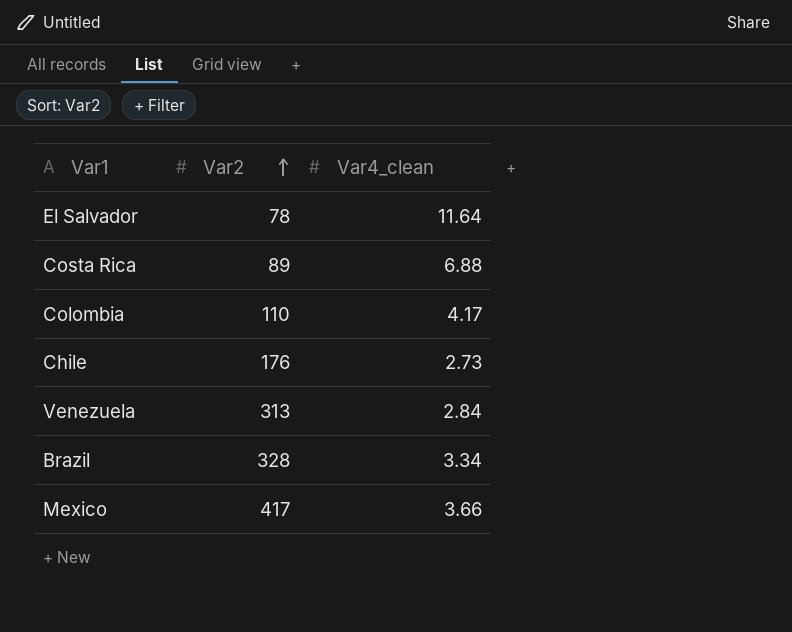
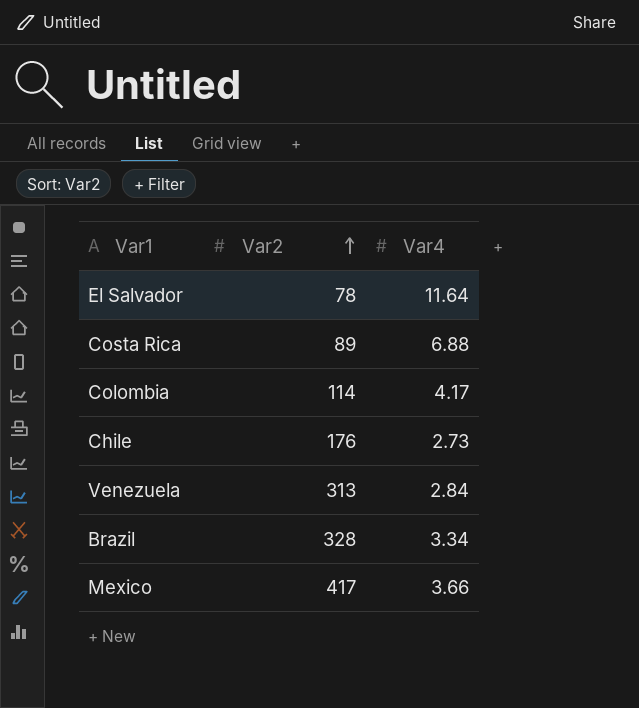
column name: Var4_clean -> Var4
Colombia | Var2: 110 -> 114

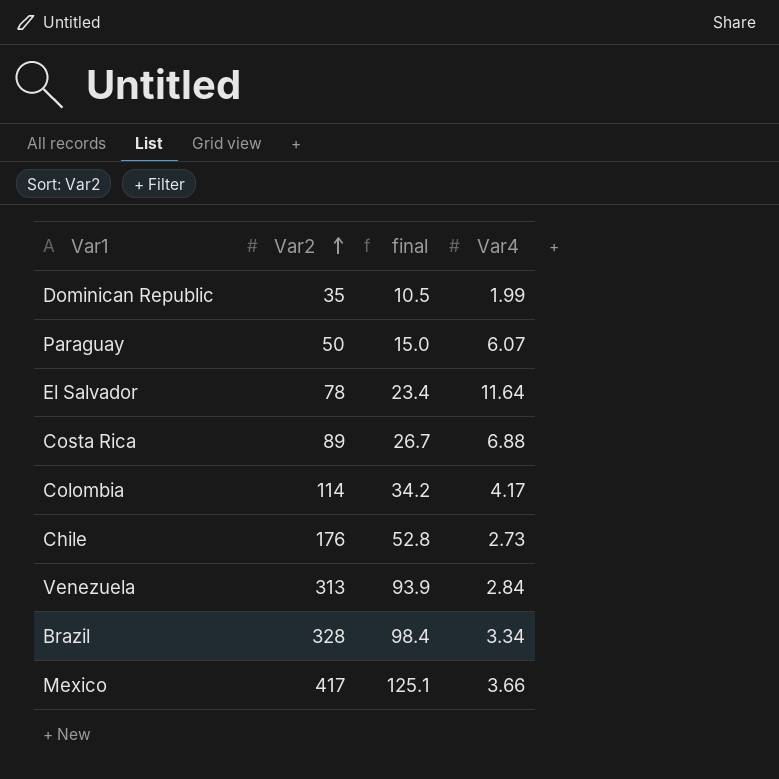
column final | formula: none -> [Var2] * 0.3
row Dominican Republic: none -> 35 | 10.5 | 1.99
row Paraguay: none -> 50 | 15.0 | 6.07

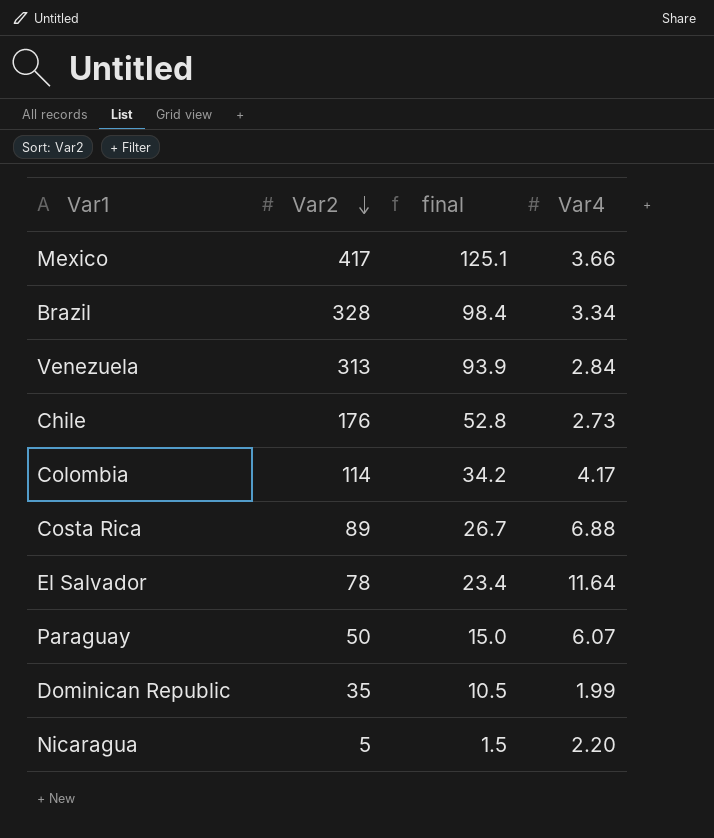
row order: Var2 ascending -> Var2 descending
row Nicaragua: none -> 5 | 1.5 | 2.20

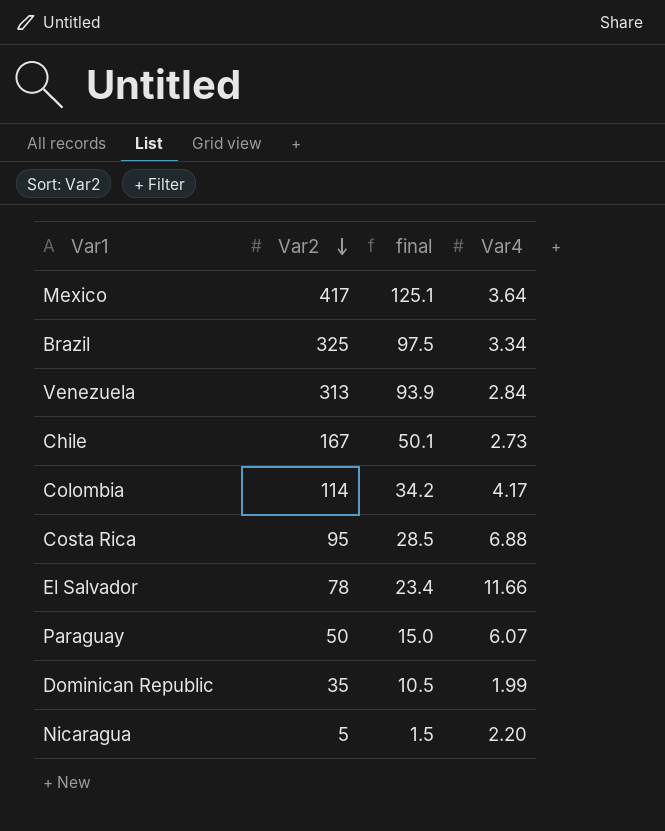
Mexico | Var4: 3.66 -> 3.64
Brazil | Var2: 328 -> 325
Brazil | final: 98.4 -> 97.5
Chile | Var2: 176 -> 167
Chile | final: 52.8 -> 50.1
Costa Rica | Var2: 89 -> 95
Costa Rica | final: 26.7 -> 28.5
El Salvador | Var4: 11.64 -> 11.66

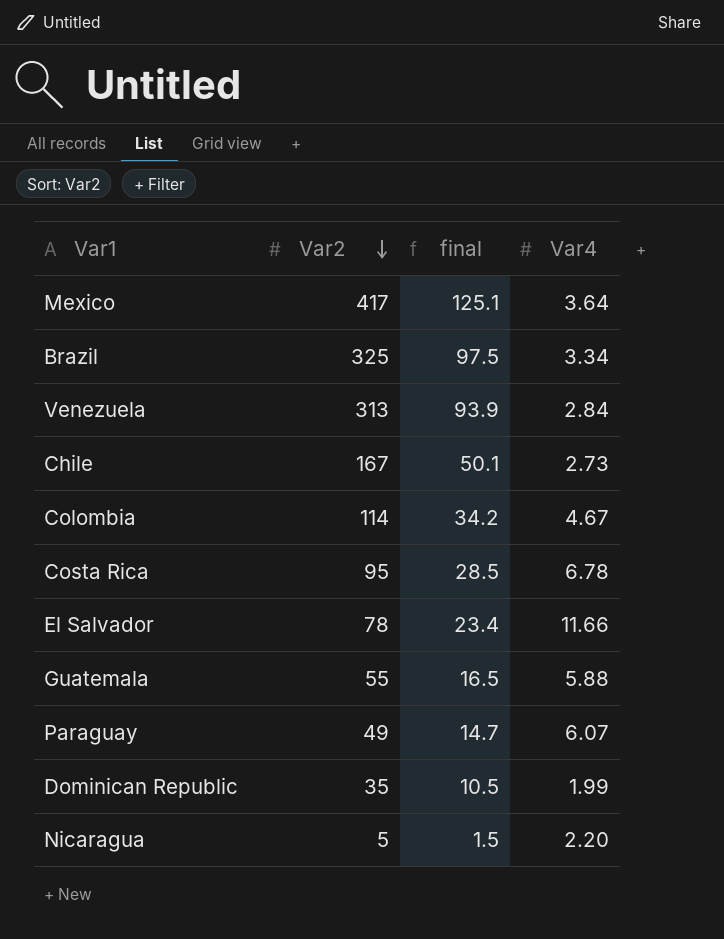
Colombia | Var4: 4.17 -> 4.67
Costa Rica | Var4: 6.88 -> 6.78
row Guatemala: none -> 55 | 16.5 | 5.88
Paraguay | Var2: 50 -> 49
Paraguay | final: 15.0 -> 14.7

